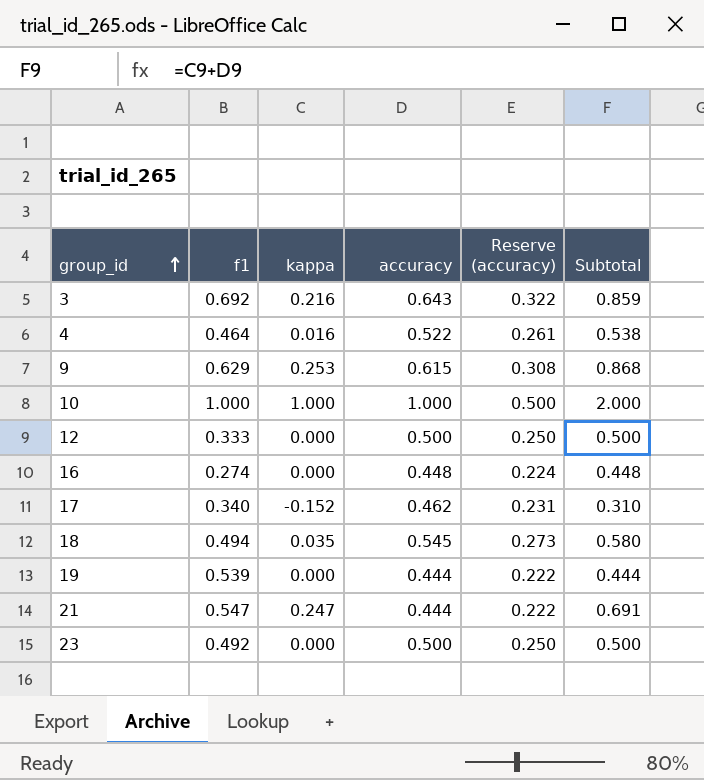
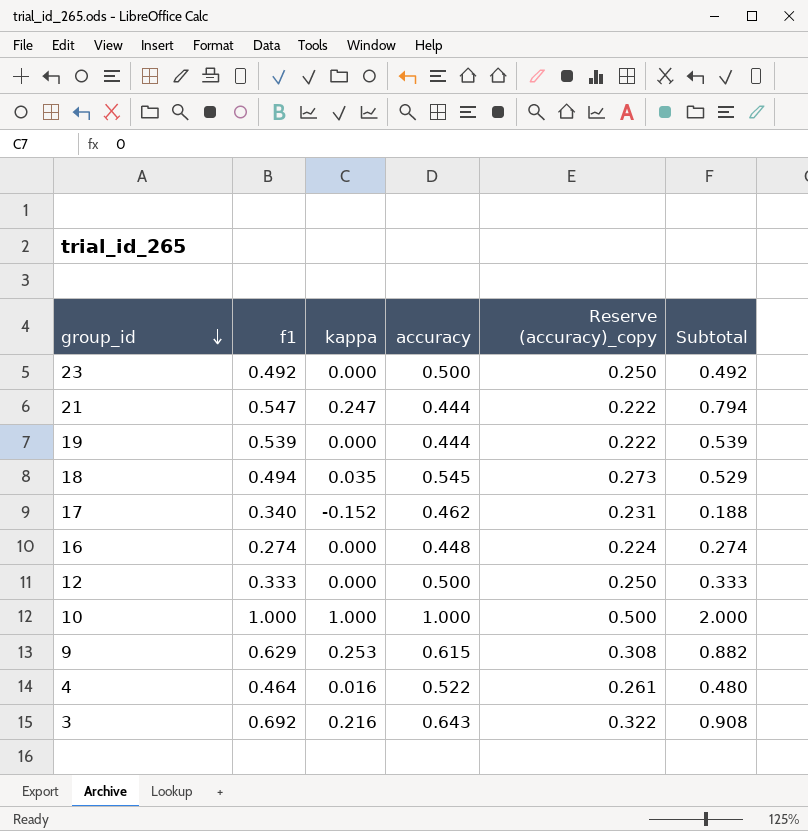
row order: group_id ascending -> group_id descending
column name: Reserve (accuracy) -> Reserve (accuracy)_copy
column Subtotal | formula: [kappa] + [accuracy] -> [f1] + [kappa]

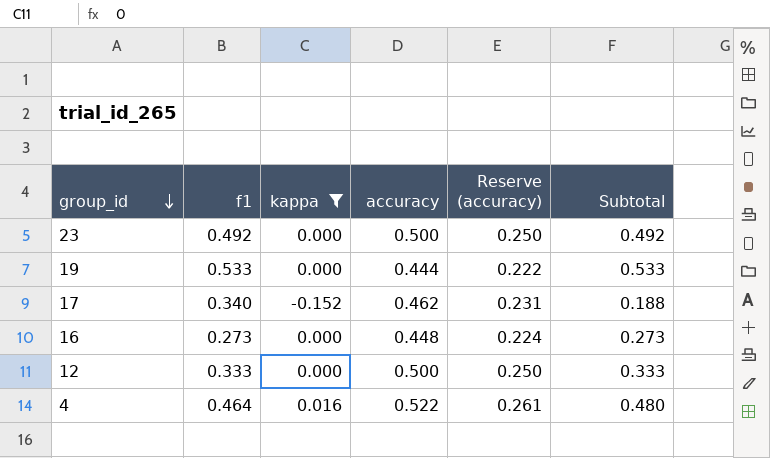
filter: none -> kappa <= 0.016
column name: Reserve (accuracy)_copy -> Reserve (accuracy)
19 | f1: 0.539 -> 0.533
19 | Subtotal: 0.539 -> 0.533
16 | f1: 0.274 -> 0.273
16 | Subtotal: 0.274 -> 0.273

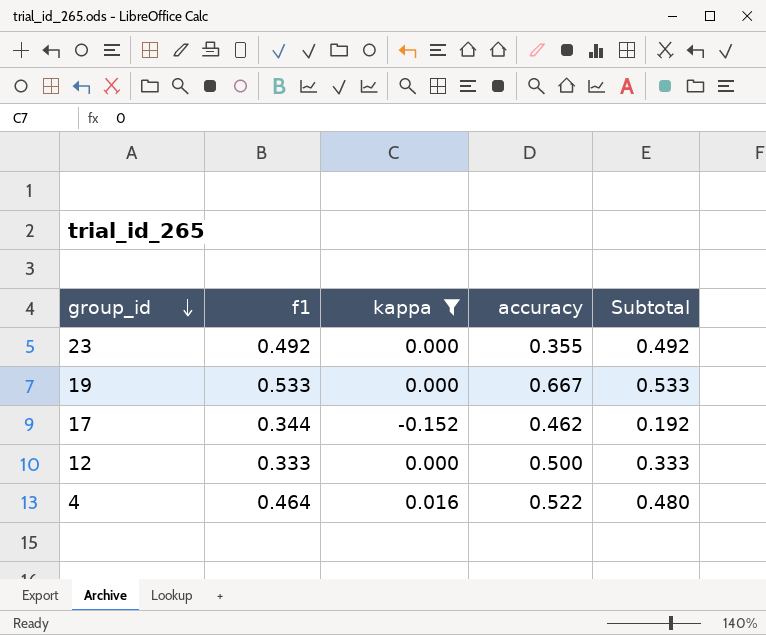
column Reserve (accuracy) | formula: [accuracy] * 0.5 -> none
row 16: 0.273 | 0.000 | 0.448 | 0.224 | 0.273 -> none
23 | accuracy: 0.500 -> 0.355
19 | accuracy: 0.444 -> 0.667
17 | f1: 0.340 -> 0.344
17 | Subtotal: 0.188 -> 0.192

